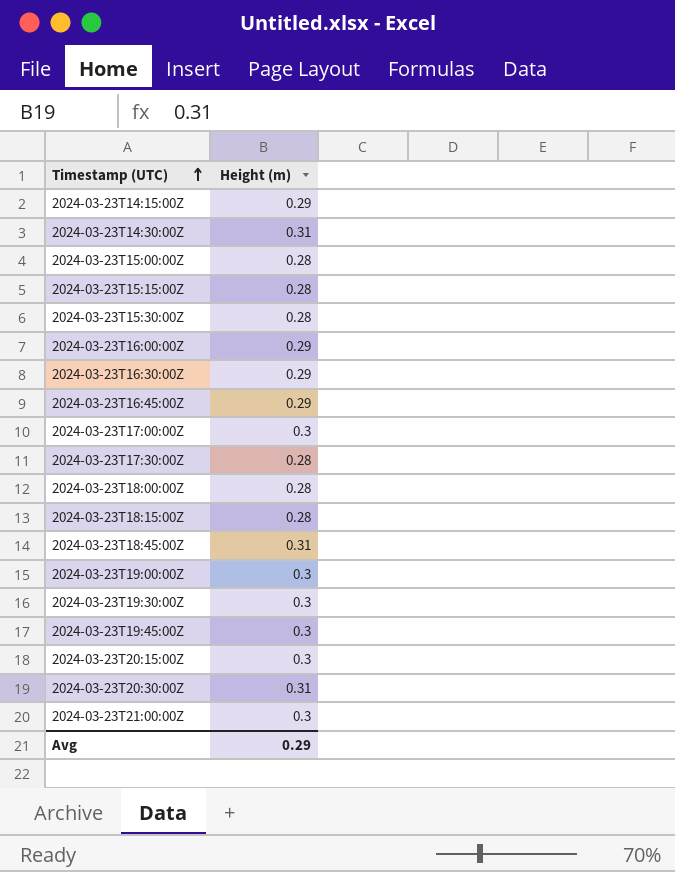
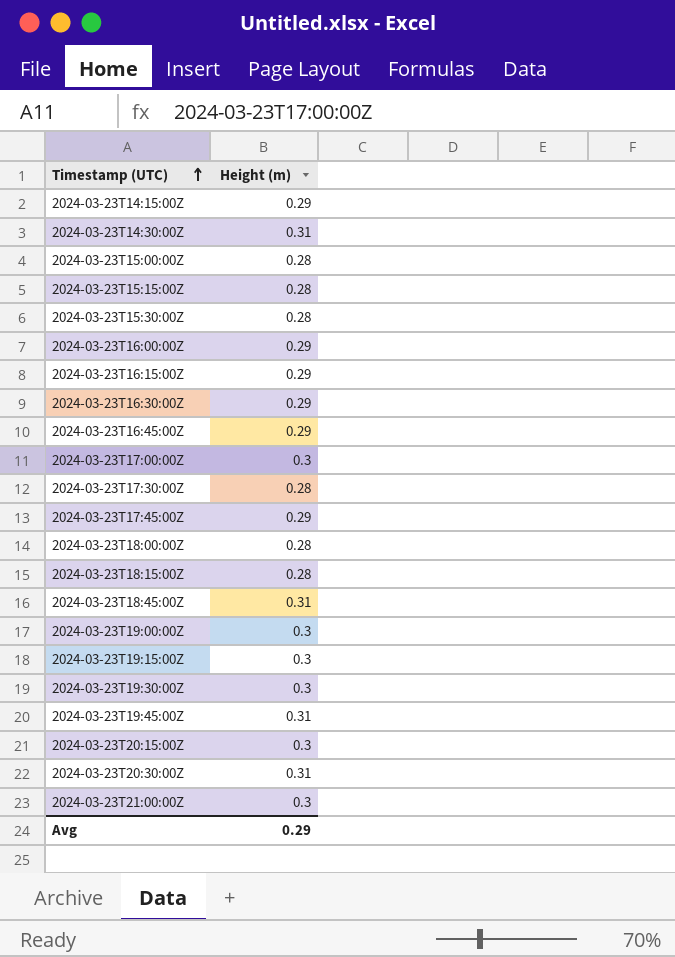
row 2024-03-23T16:15:00Z: none -> 0.29
row 2024-03-23T17:45:00Z: none -> 0.29
row 2024-03-23T19:15:00Z: none -> 0.3
2024-03-23T19:45:00Z | Height (m): 0.3 -> 0.31

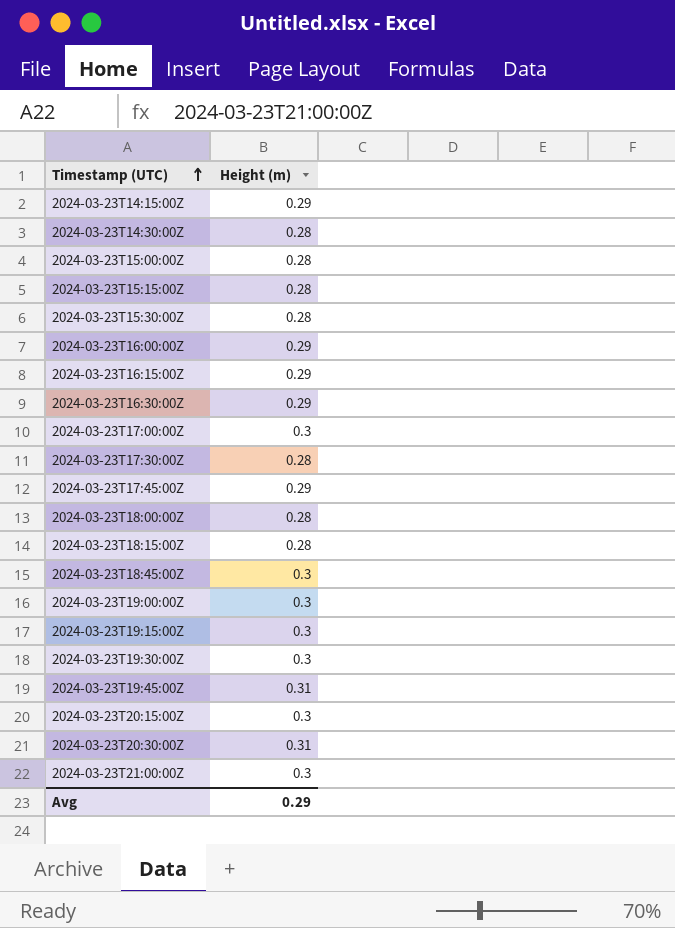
row 2024-03-23T16:45:00Z: 0.29 -> none
2024-03-23T14:30:00Z | Height (m): 0.31 -> 0.28
2024-03-23T18:45:00Z | Height (m): 0.31 -> 0.3

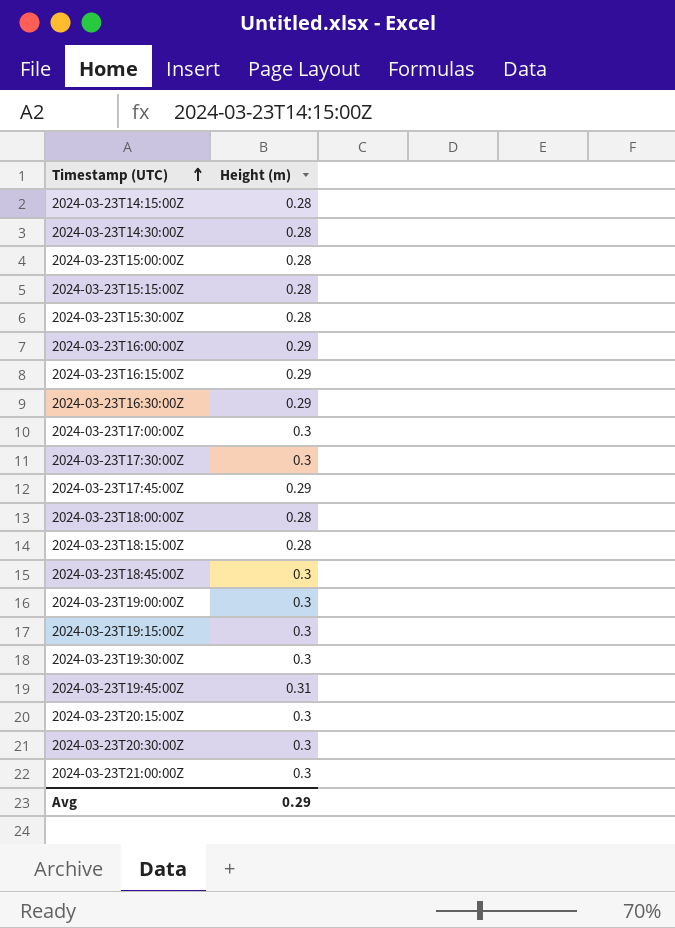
2024-03-23T14:15:00Z | Height (m): 0.29 -> 0.28
2024-03-23T17:30:00Z | Height (m): 0.28 -> 0.3
2024-03-23T20:30:00Z | Height (m): 0.31 -> 0.3

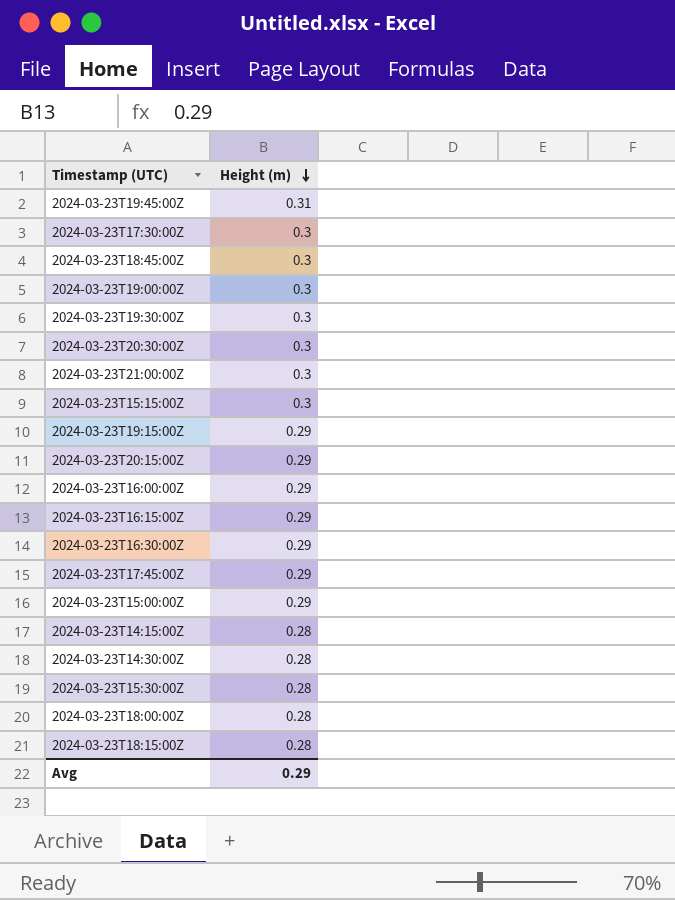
row order: Timestamp (UTC) ascending -> Height (m) descending
row 2024-03-23T17:00:00Z: 0.3 -> none
2024-03-23T15:15:00Z | Height (m): 0.28 -> 0.3
2024-03-23T19:15:00Z | Height (m): 0.3 -> 0.29
2024-03-23T20:15:00Z | Height (m): 0.3 -> 0.29
2024-03-23T15:00:00Z | Height (m): 0.28 -> 0.29

